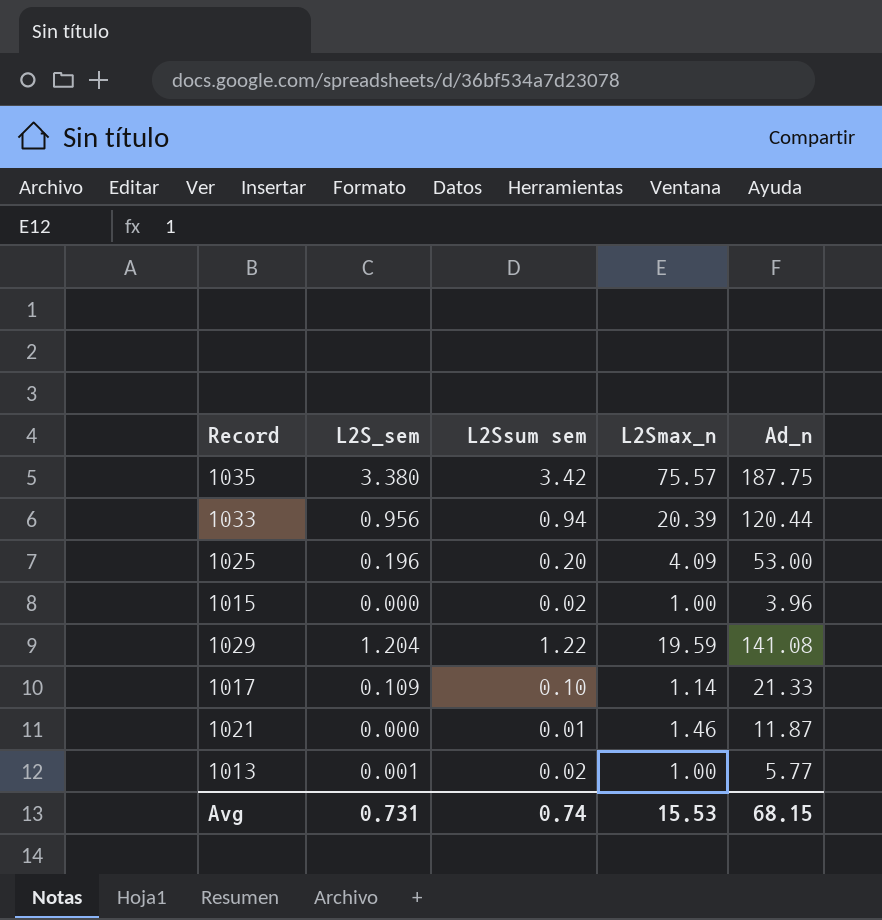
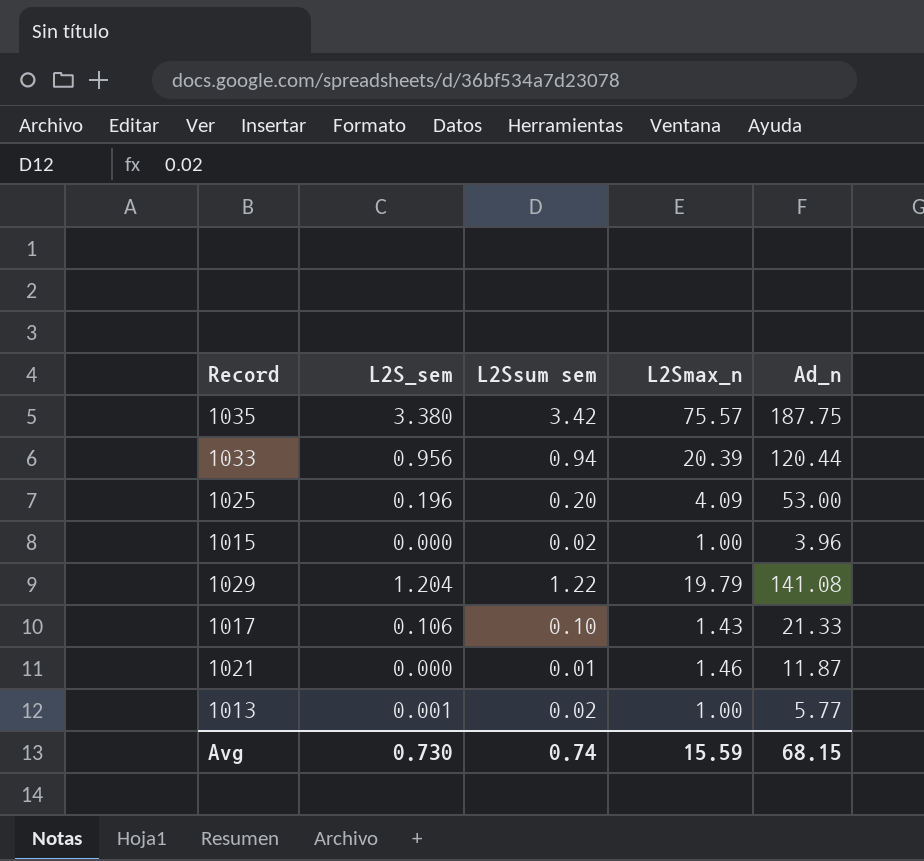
1029 | L2Smax_n: 19.59 -> 19.79
1017 | L2S_sem: 0.109 -> 0.106
1017 | L2Smax_n: 1.14 -> 1.43
Avg | L2S_sem: 0.731 -> 0.730
Avg | L2Smax_n: 15.53 -> 15.59

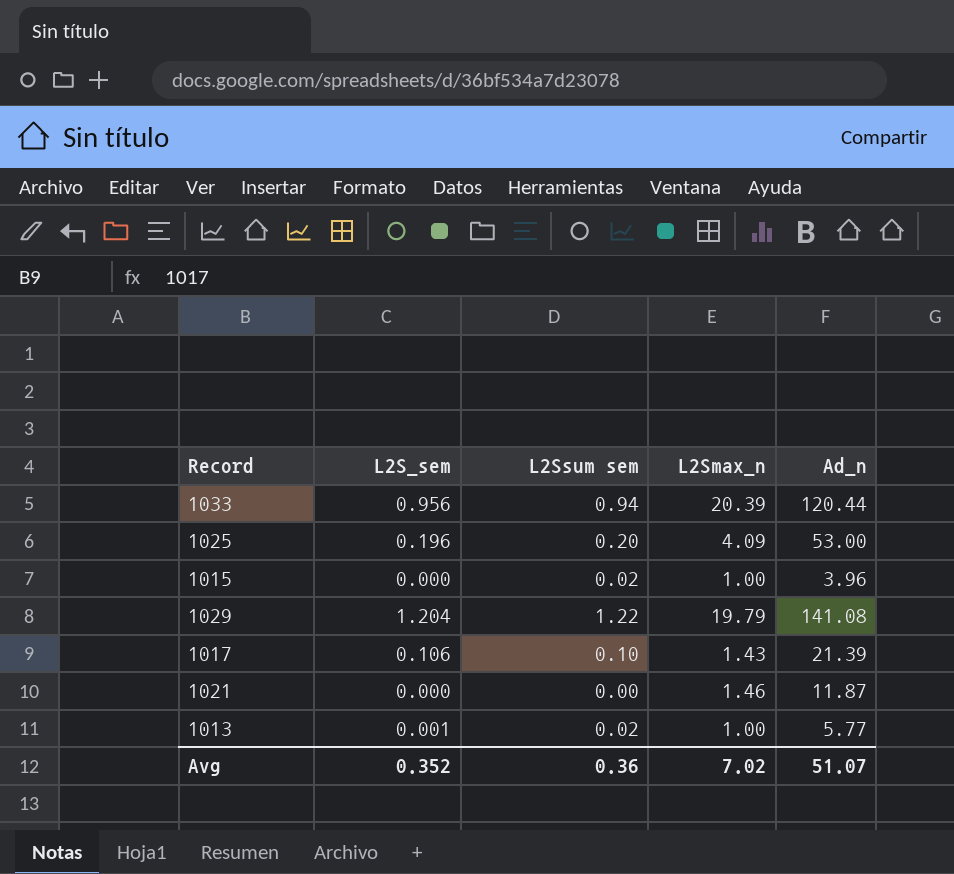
row 1035: 3.380 | 3.42 | 75.57 | 187.75 -> none
1017 | Ad_n: 21.33 -> 21.39
1021 | L2Ssum sem: 0.01 -> 0.00
Avg | L2S_sem: 0.730 -> 0.352
Avg | L2Ssum sem: 0.74 -> 0.36
Avg | L2Smax_n: 15.59 -> 7.02
Avg | Ad_n: 68.15 -> 51.07

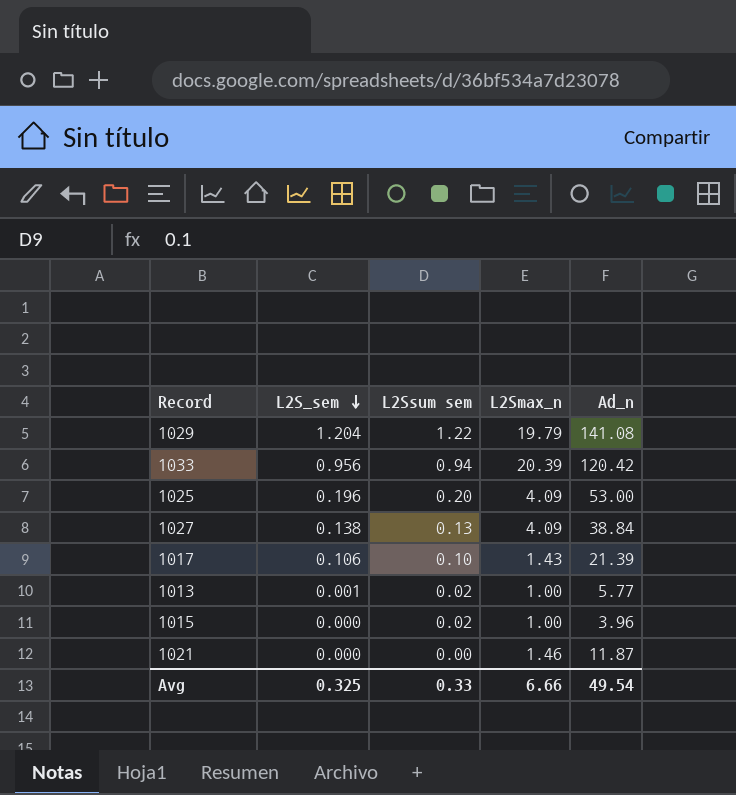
row order: none -> L2S_sem descending
1033 | Ad_n: 120.44 -> 120.42
row 1027: none -> 0.138 | 0.13 | 4.09 | 38.84
Avg | L2S_sem: 0.352 -> 0.325
Avg | L2Ssum sem: 0.36 -> 0.33
Avg | L2Smax_n: 7.02 -> 6.66
Avg | Ad_n: 51.07 -> 49.54

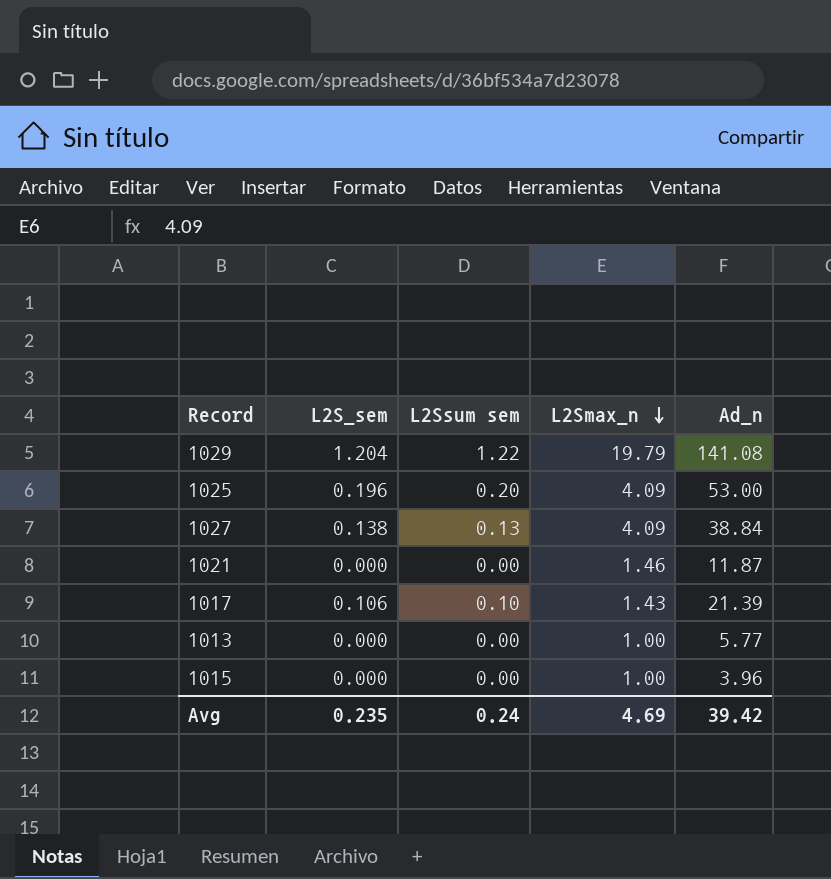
row order: L2S_sem descending -> L2Smax_n descending
row 1033: 0.956 | 0.94 | 20.39 | 120.42 -> none
1013 | L2S_sem: 0.001 -> 0.000
1013 | L2Ssum sem: 0.02 -> 0.00
1015 | L2Ssum sem: 0.02 -> 0.00
Avg | L2S_sem: 0.325 -> 0.235
Avg | L2Ssum sem: 0.33 -> 0.24
Avg | L2Smax_n: 6.66 -> 4.69
Avg | Ad_n: 49.54 -> 39.42

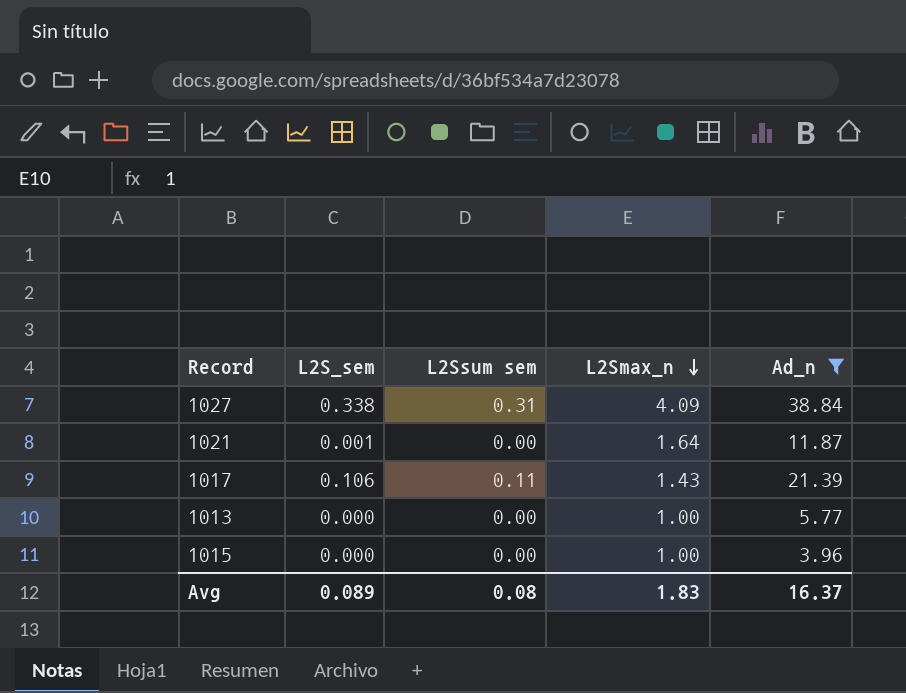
filter: none -> Ad_n <= 38.84
1027 | L2S_sem: 0.138 -> 0.338
1027 | L2Ssum sem: 0.13 -> 0.31
1021 | L2S_sem: 0.000 -> 0.001
1021 | L2Smax_n: 1.46 -> 1.64
1017 | L2Ssum sem: 0.10 -> 0.11
Avg | L2S_sem: 0.235 -> 0.089
Avg | L2Ssum sem: 0.24 -> 0.08
Avg | L2Smax_n: 4.69 -> 1.83
Avg | Ad_n: 39.42 -> 16.37

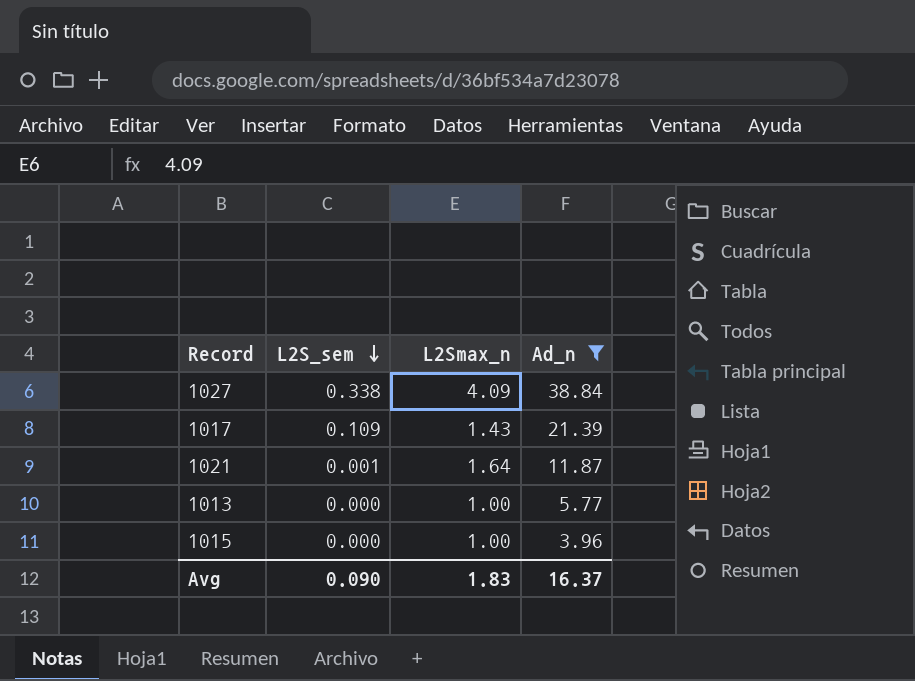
row order: L2Smax_n descending -> L2S_sem descending
column L2Ssum sem | position: 3 -> none
1017 | L2S_sem: 0.106 -> 0.109
Avg | L2S_sem: 0.089 -> 0.090

